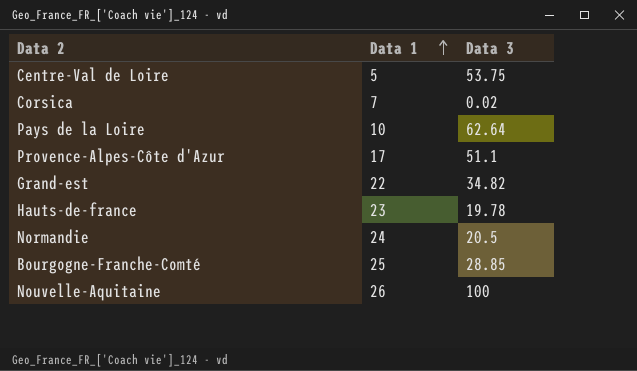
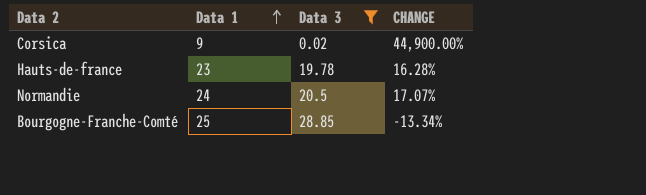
filter: none -> Data 3 <= 28.85
column CHANGE | formula: none -> ([Data 1] - [Data 3]) / [Data 3]
Corsica | Data 1: 7 -> 9

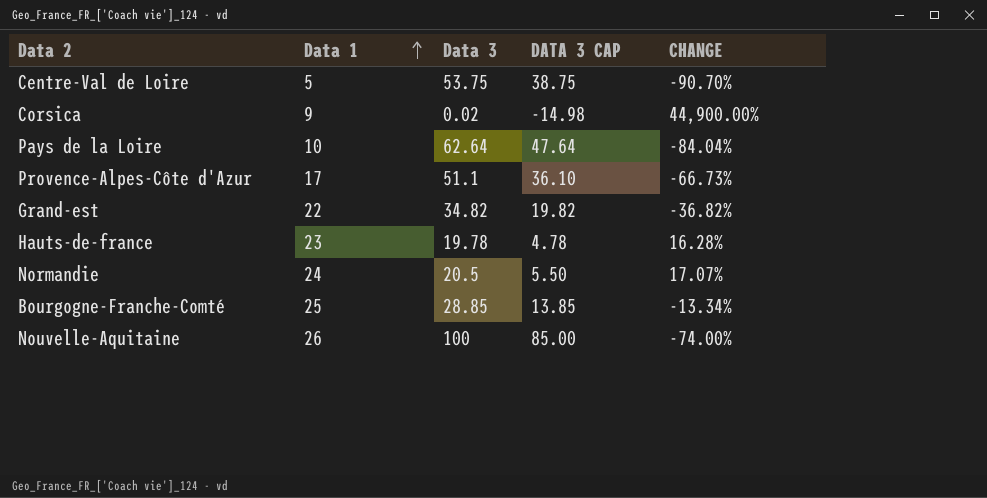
filter: Data 3 <= 28.85 -> none
column DATA 3 CAP | formula: none -> [Data 3] - 15

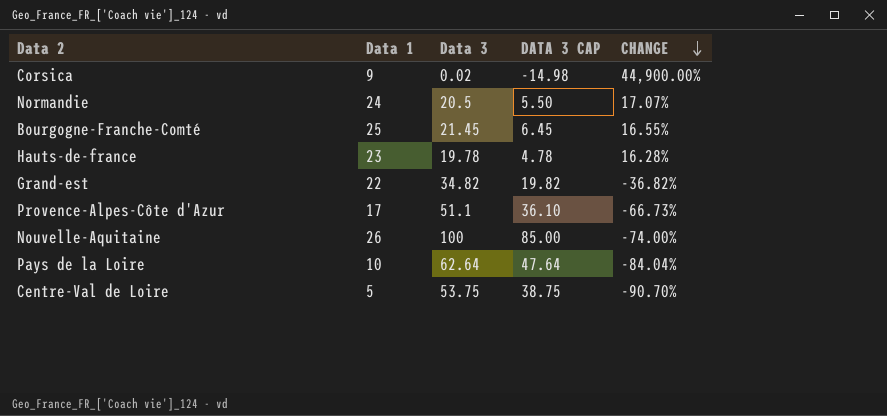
row order: Data 1 ascending -> CHANGE descending
Bourgogne-Franche-Comté | Data 3: 28.85 -> 21.45
Bourgogne-Franche-Comté | DATA 3 CAP: 13.85 -> 6.45
Bourgogne-Franche-Comté | CHANGE: -13.34% -> 16.55%

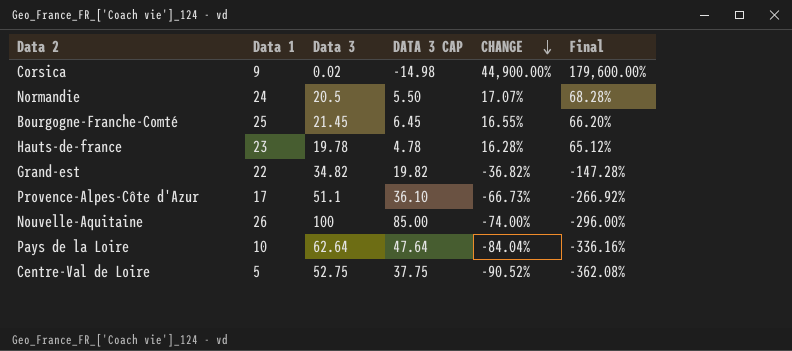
column Final | formula: none -> [CHANGE] * 4
Centre-Val de Loire | Data 3: 53.75 -> 52.75
Centre-Val de Loire | DATA 3 CAP: 38.75 -> 37.75
Centre-Val de Loire | CHANGE: -90.70% -> -90.52%

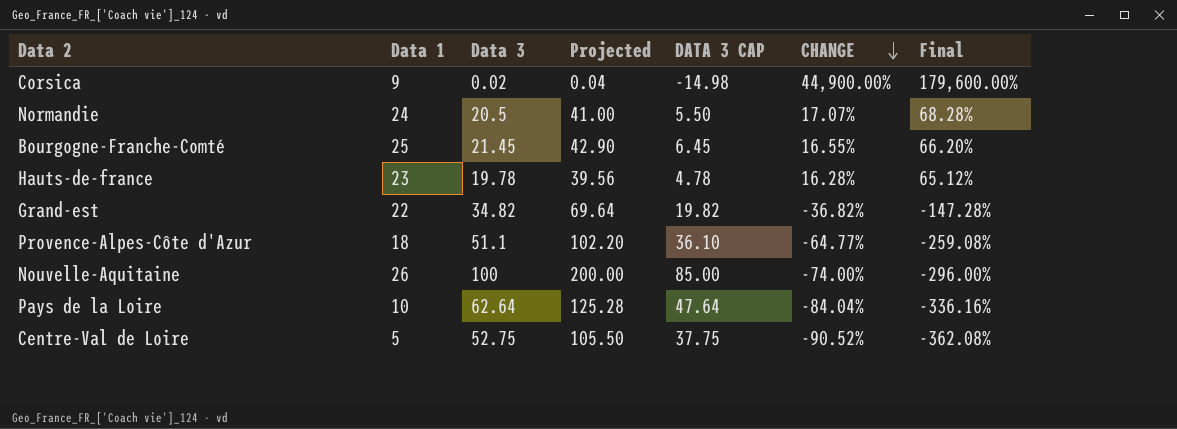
column Projected | formula: none -> [Data 3] * 2
Provence-Alpes-Côte d'Azur | Data 1: 17 -> 18
Provence-Alpes-Côte d'Azur | CHANGE: -66.73% -> -64.77%
Provence-Alpes-Côte d'Azur | Final: -266.92% -> -259.08%

